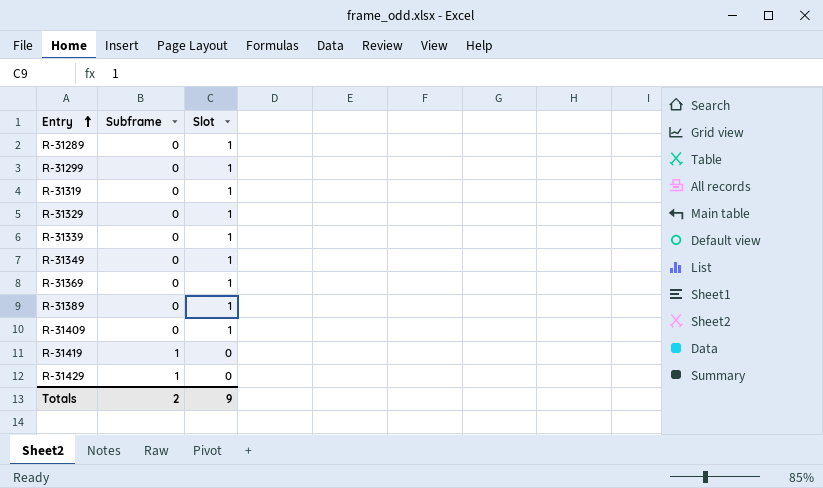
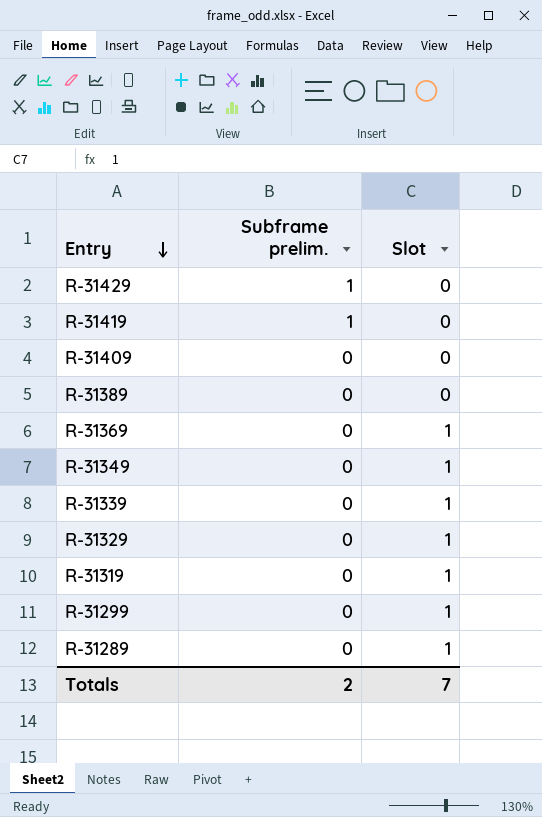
row order: Entry ascending -> Entry descending
column name: Subframe -> Subframe prelim.
R-31409 | Slot: 1 -> 0
R-31389 | Slot: 1 -> 0
Totals | Slot: 9 -> 7

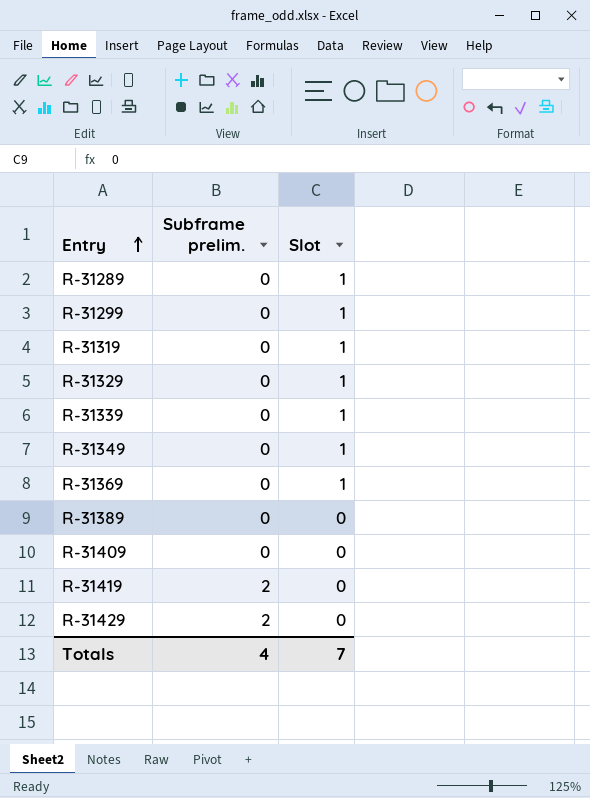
row order: Entry descending -> Entry ascending
R-31419 | Subframe prelim.: 1 -> 2
R-31429 | Subframe prelim.: 1 -> 2
Totals | Subframe prelim.: 2 -> 4

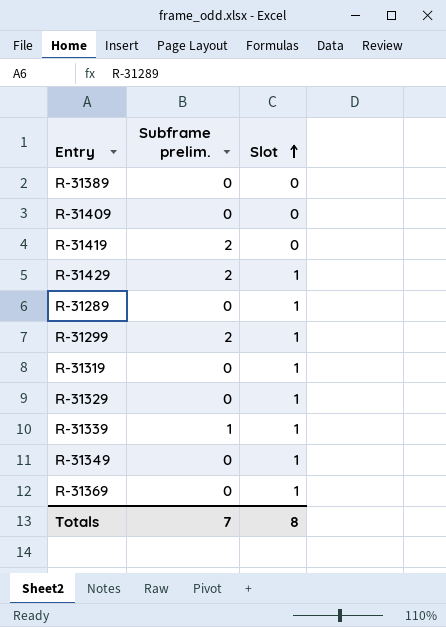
row order: Entry ascending -> Slot ascending
R-31429 | Slot: 0 -> 1
R-31299 | Subframe prelim.: 0 -> 2
R-31339 | Subframe prelim.: 0 -> 1
Totals | Subframe prelim.: 4 -> 7
Totals | Slot: 7 -> 8

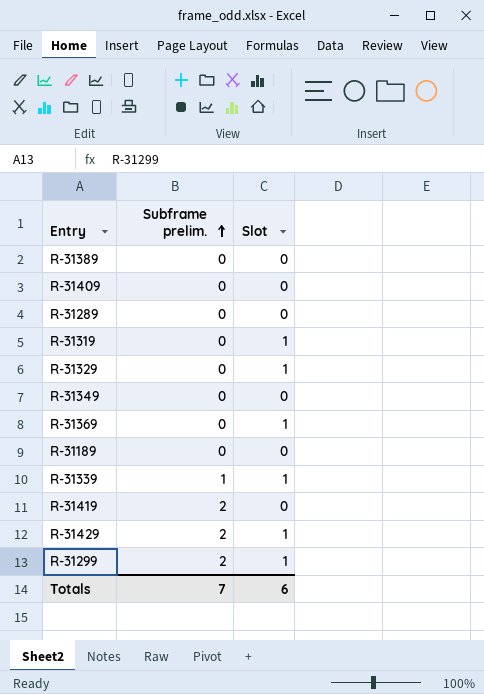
row order: Slot ascending -> Subframe prelim. ascending
R-31289 | Slot: 1 -> 0
R-31349 | Slot: 1 -> 0
row R-31189: none -> 0 | 0
Totals | Slot: 8 -> 6

